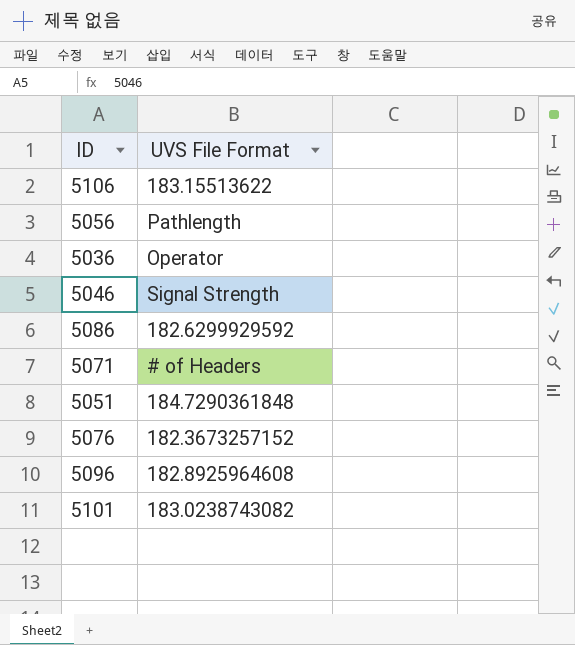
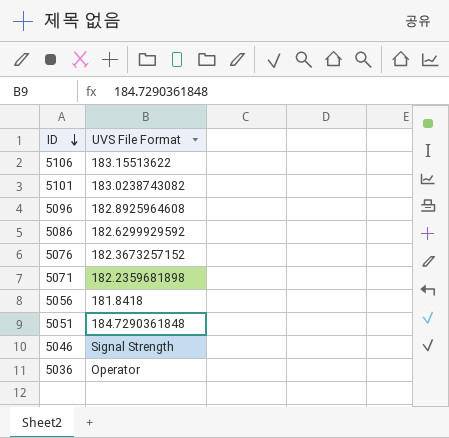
row order: none -> ID descending
5071 | UVS File Format: # of Headers -> 182.2359681898
5056 | UVS File Format: Pathlength -> 181.8418

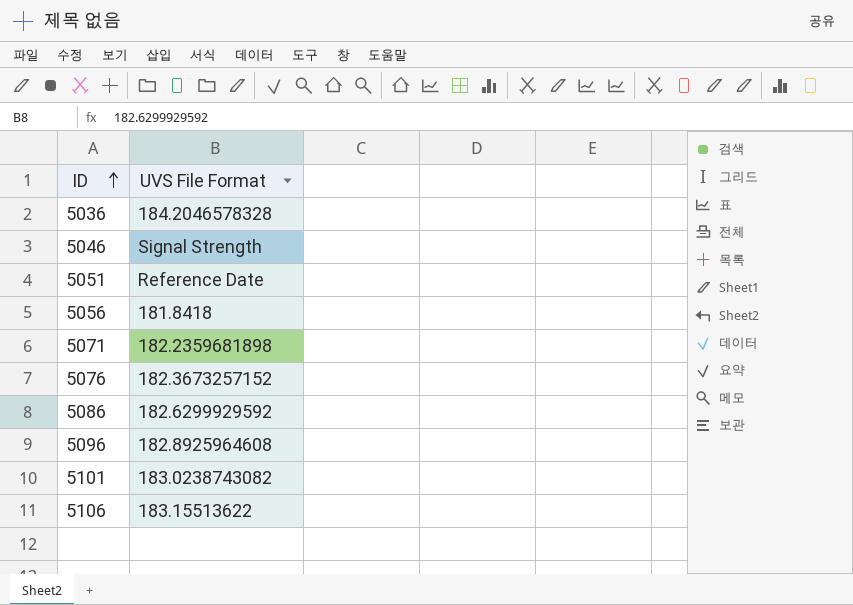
row order: ID descending -> ID ascending
5036 | UVS File Format: Operator -> 184.2046578328
5051 | UVS File Format: 184.7290361848 -> Reference Date

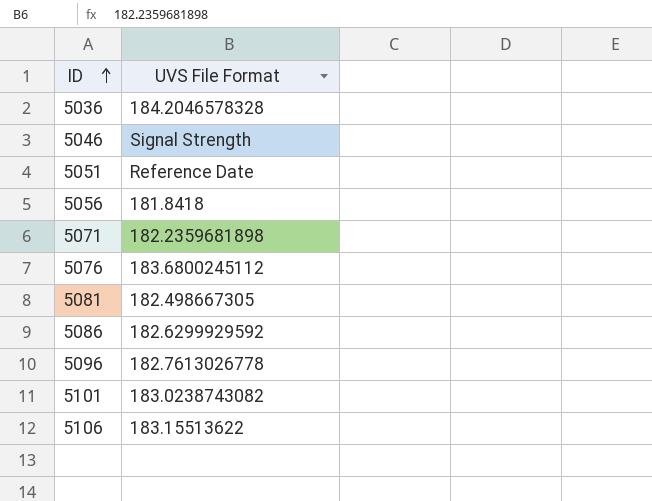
5076 | UVS File Format: 182.3673257152 -> 183.6800245112
row 5081: none -> 182.498667305
5096 | UVS File Format: 182.8925964608 -> 182.7613026778

